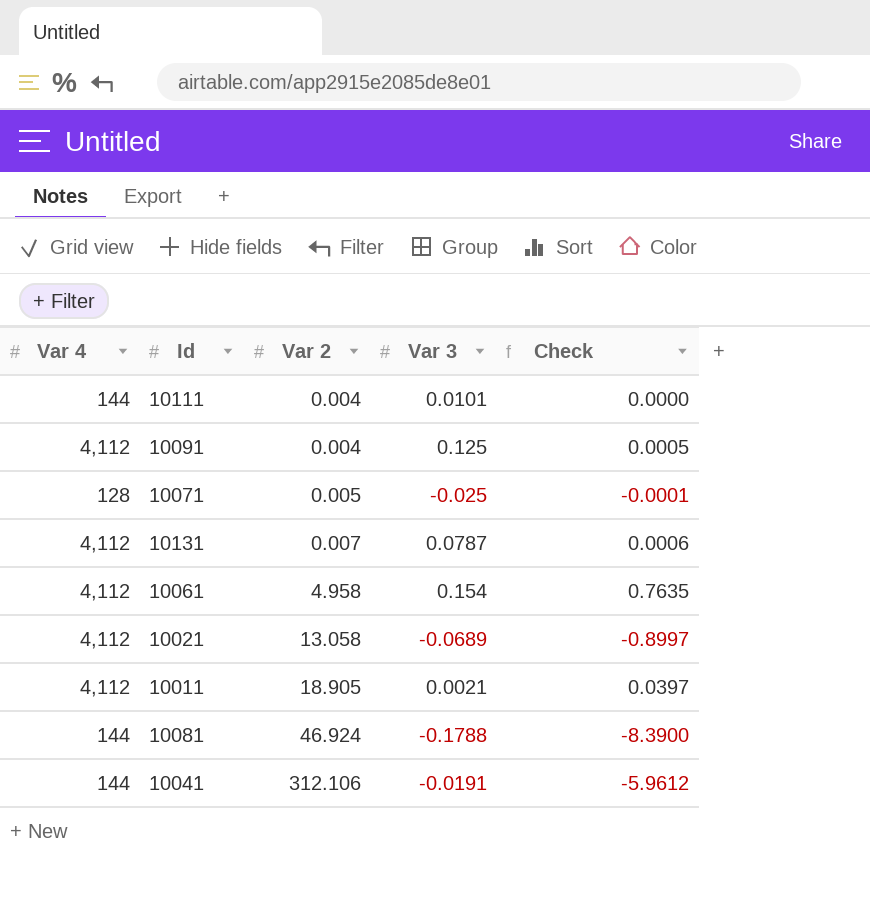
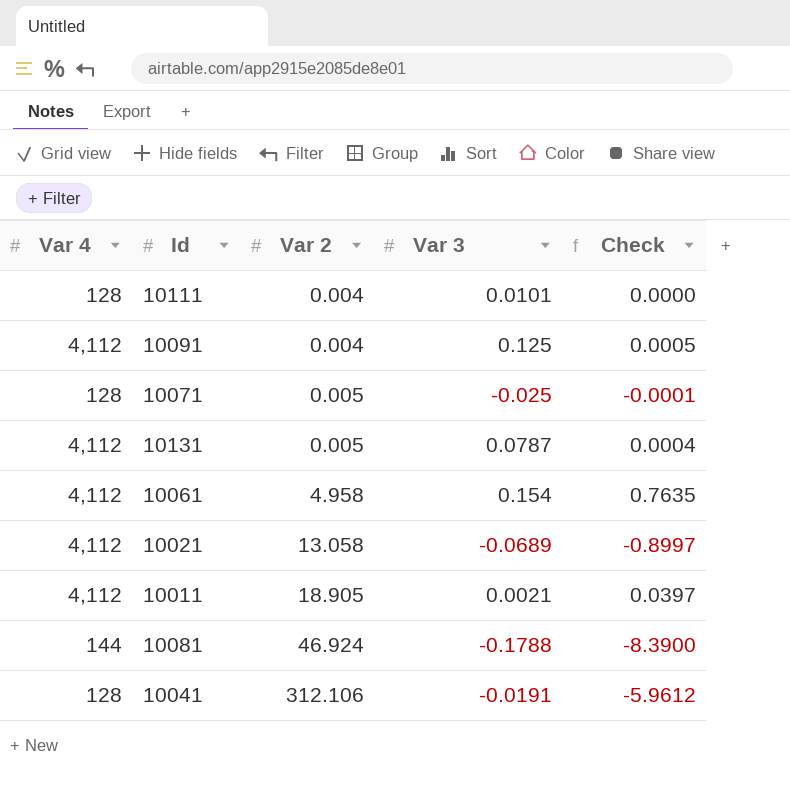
10111 | Var 4: 144 -> 128
10131 | Var 2: 0.007 -> 0.005
10131 | Check: 0.0006 -> 0.0004
10041 | Var 4: 144 -> 128

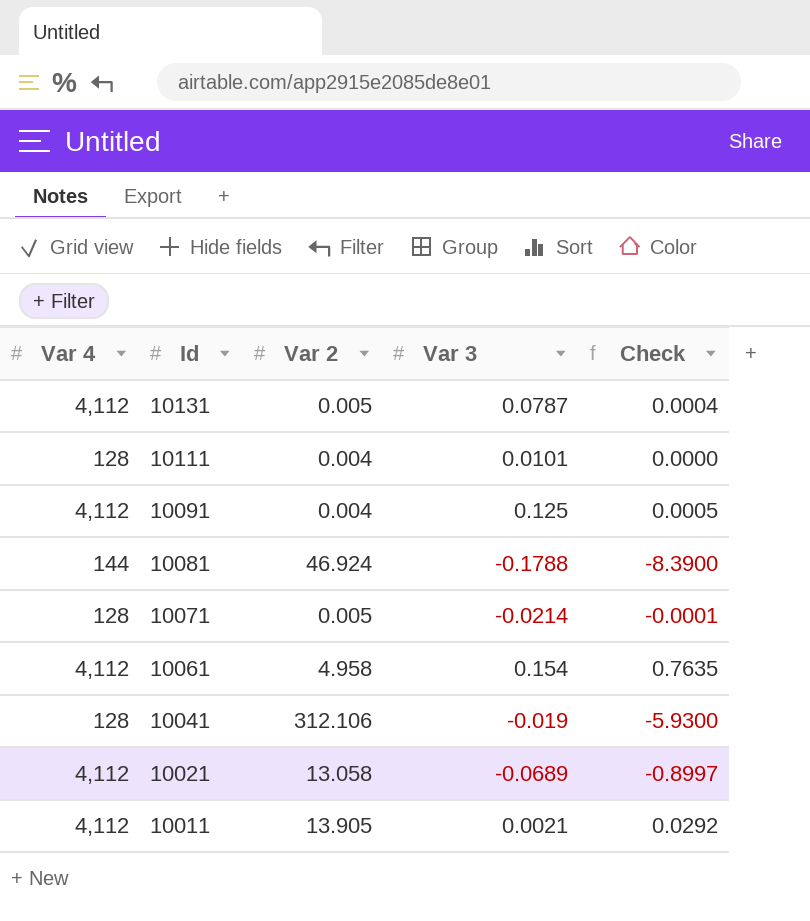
row order: Var 2 ascending -> Id descending
10071 | Var 3: -0.025 -> -0.0214
10041 | Var 3: -0.0191 -> -0.019
10041 | Check: -5.9612 -> -5.9300
10011 | Var 2: 18.905 -> 13.905
10011 | Check: 0.0397 -> 0.0292

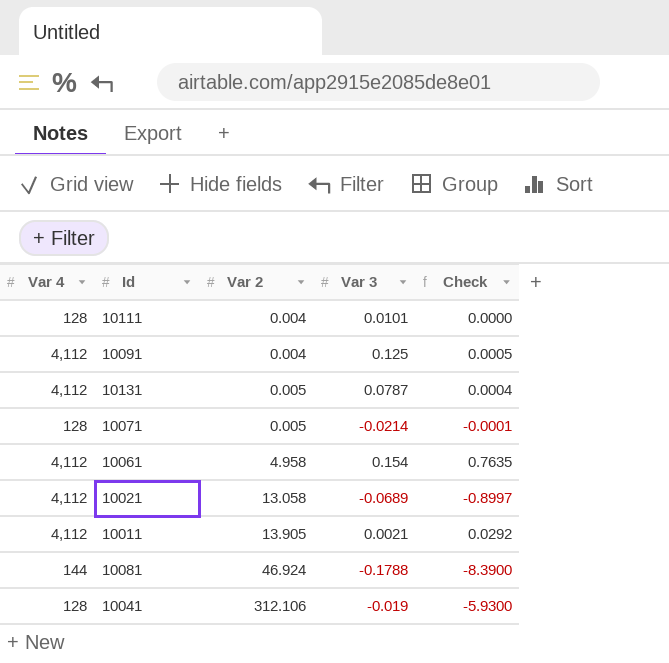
row order: Id descending -> Var 2 ascending

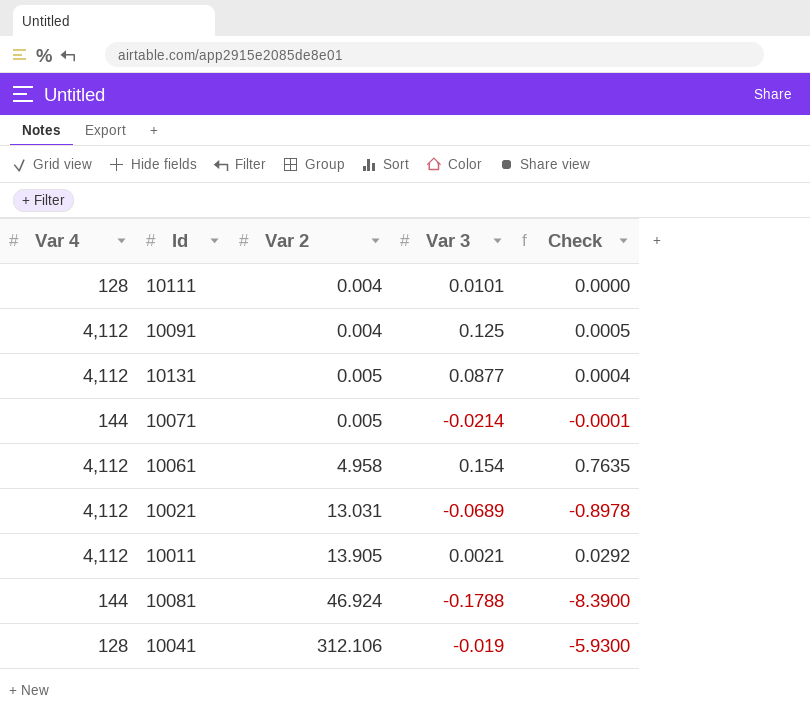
10131 | Var 3: 0.0787 -> 0.0877
10071 | Var 4: 128 -> 144
10021 | Var 2: 13.058 -> 13.031
10021 | Check: -0.8997 -> -0.8978

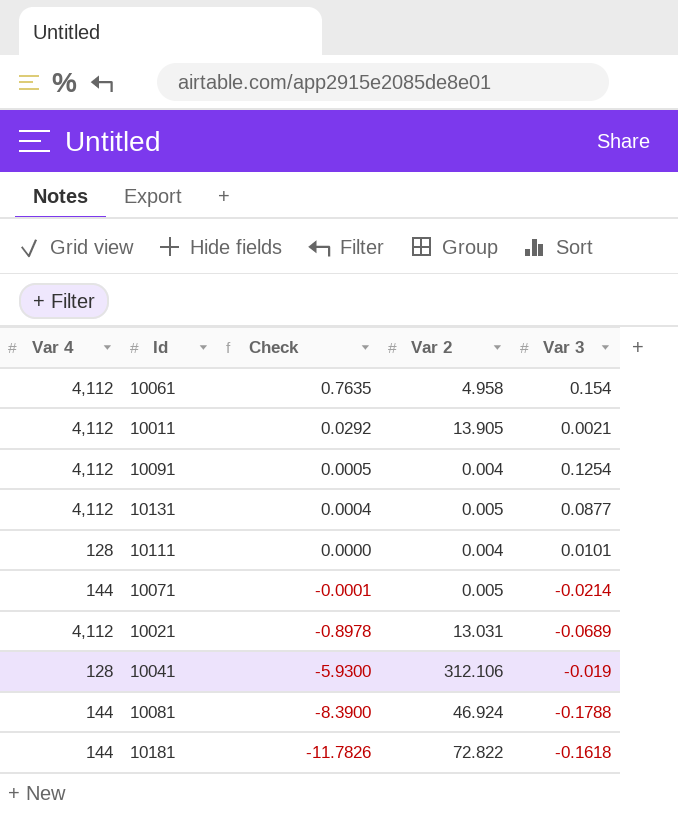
row order: Var 2 ascending -> Check descending
column Check | position: 5 -> 3
10091 | Var 3: 0.125 -> 0.1254
row 10181: none -> 144 | -11.7826 | 72.822 | -0.1618

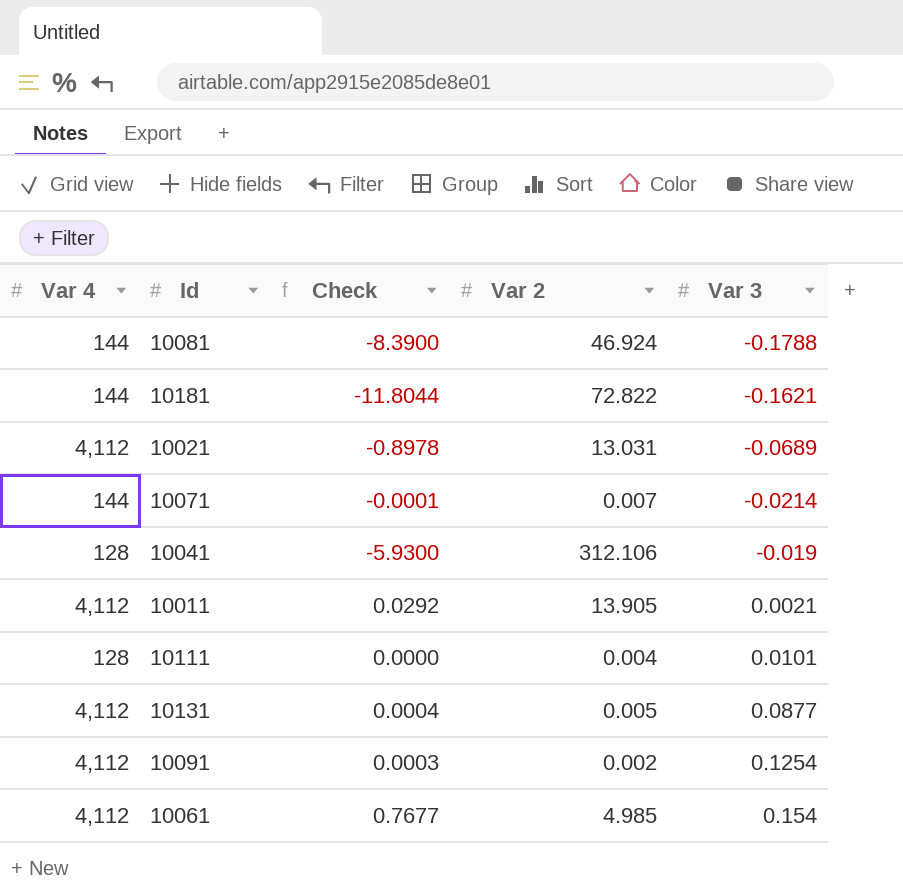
row order: Check descending -> Var 3 ascending
10181 | Check: -11.7826 -> -11.8044
10181 | Var 3: -0.1618 -> -0.1621
10071 | Var 2: 0.005 -> 0.007
10091 | Check: 0.0005 -> 0.0003
10091 | Var 2: 0.004 -> 0.002
10061 | Check: 0.7635 -> 0.7677
10061 | Var 2: 4.958 -> 4.985

